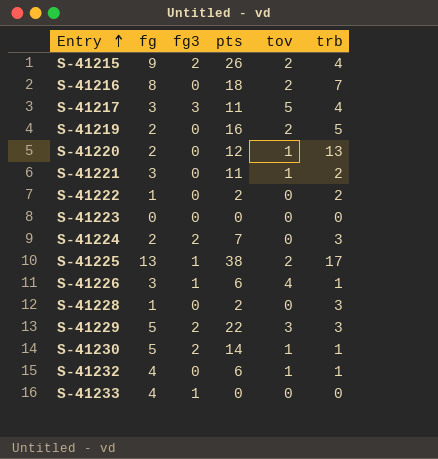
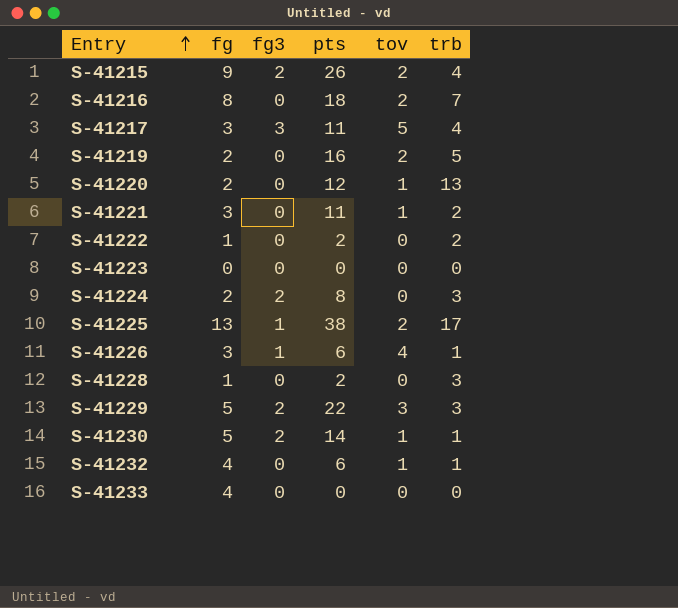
S-41224 | pts: 7 -> 8
S-41233 | fg3: 1 -> 0

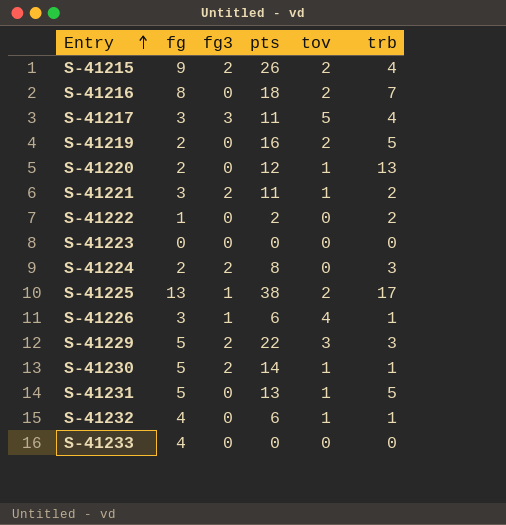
row S-41228: 1 | 0 | 2 | 0 | 3 -> none
S-41221 | fg3: 0 -> 2
row S-41231: none -> 5 | 0 | 13 | 1 | 5

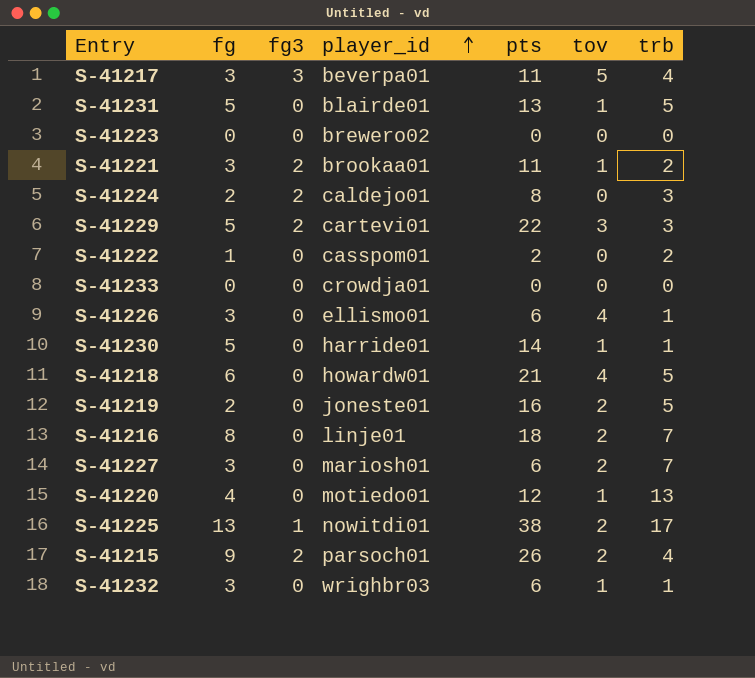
row order: Entry ascending -> player_id ascending
column player_id | position: none -> 4
S-41233 | fg: 4 -> 0
S-41226 | fg3: 1 -> 0
S-41230 | fg3: 2 -> 0
row S-41218: none -> 6 | 0 | howardw01 | 21 | 4 | 5
row S-41227: none -> 3 | 0 | mariosh01 | 6 | 2 | 7
S-41220 | fg: 2 -> 4
S-41232 | fg: 4 -> 3

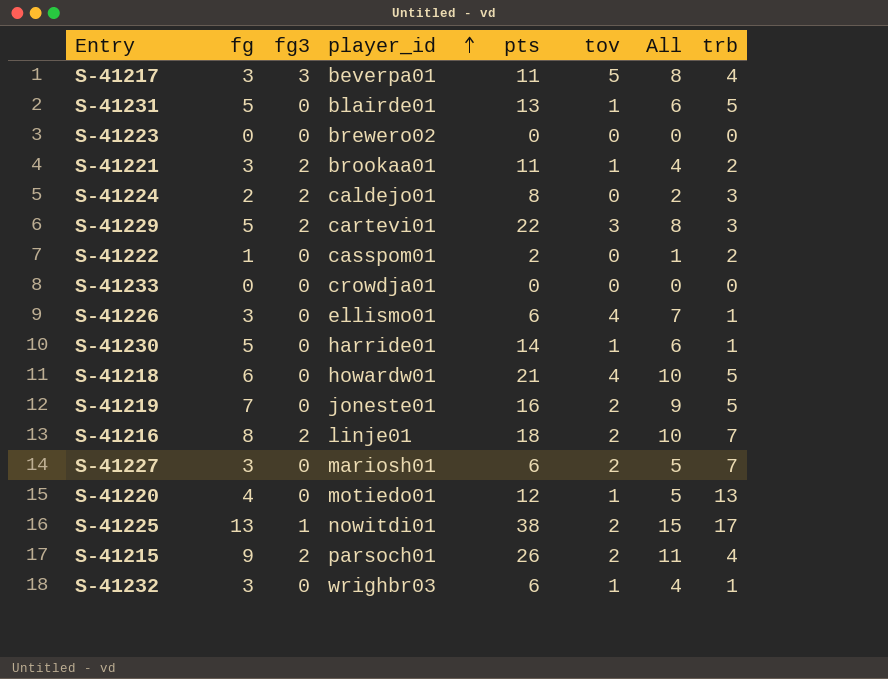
column All | formula: none -> [fg] + [tov]
S-41219 | fg: 2 -> 7
S-41216 | fg3: 0 -> 2

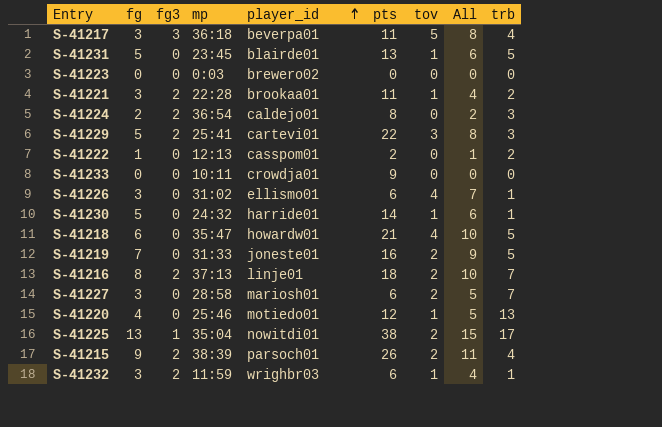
column mp | position: none -> 4
S-41233 | pts: 0 -> 9
S-41232 | fg3: 0 -> 2

